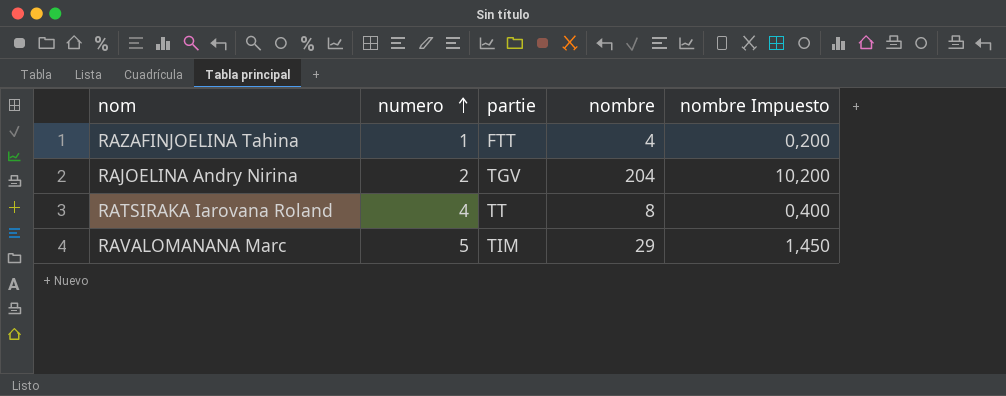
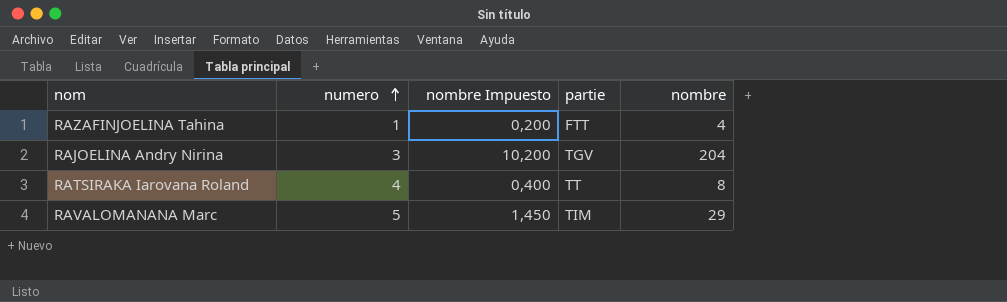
column nombre Impuesto | position: 5 -> 3
RAJOELINA Andry Nirina | numero: 2 -> 3

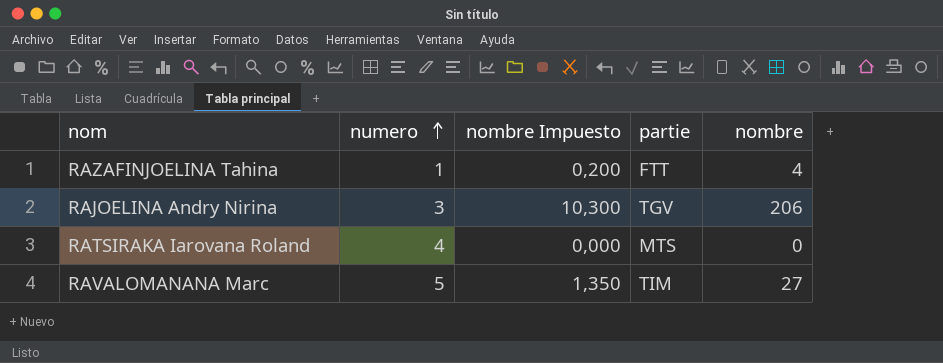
RAJOELINA Andry Nirina | nombre Impuesto: 10,200 -> 10,300
RAJOELINA Andry Nirina | nombre: 204 -> 206
RATSIRAKA Iarovana Roland | nombre Impuesto: 0,400 -> 0,000
RATSIRAKA Iarovana Roland | partie: TT -> MTS
RATSIRAKA Iarovana Roland | nombre: 8 -> 0
RAVALOMANANA Marc | nombre Impuesto: 1,450 -> 1,350
RAVALOMANANA Marc | nombre: 29 -> 27

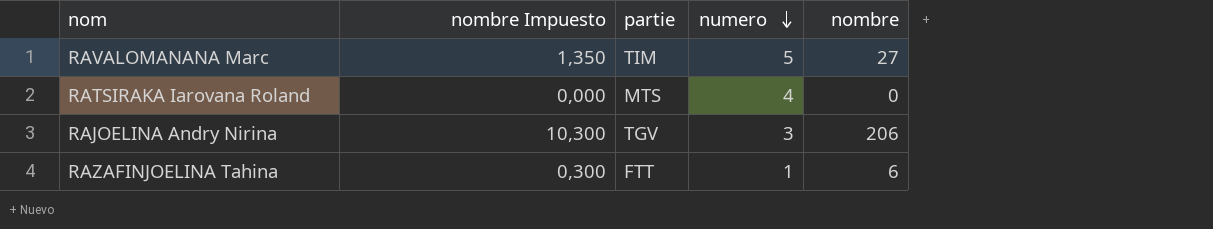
row order: numero ascending -> numero descending
column numero | position: 2 -> 4
RAZAFINJOELINA Tahina | nombre Impuesto: 0,200 -> 0,300
RAZAFINJOELINA Tahina | nombre: 4 -> 6

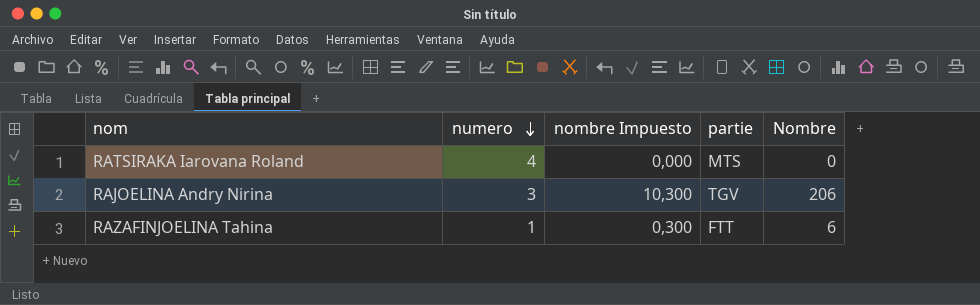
column numero | position: 4 -> 2
column name: nombre -> Nombre
row RAVALOMANANA Marc: 1,350 | TIM | 5 | 27 -> none

